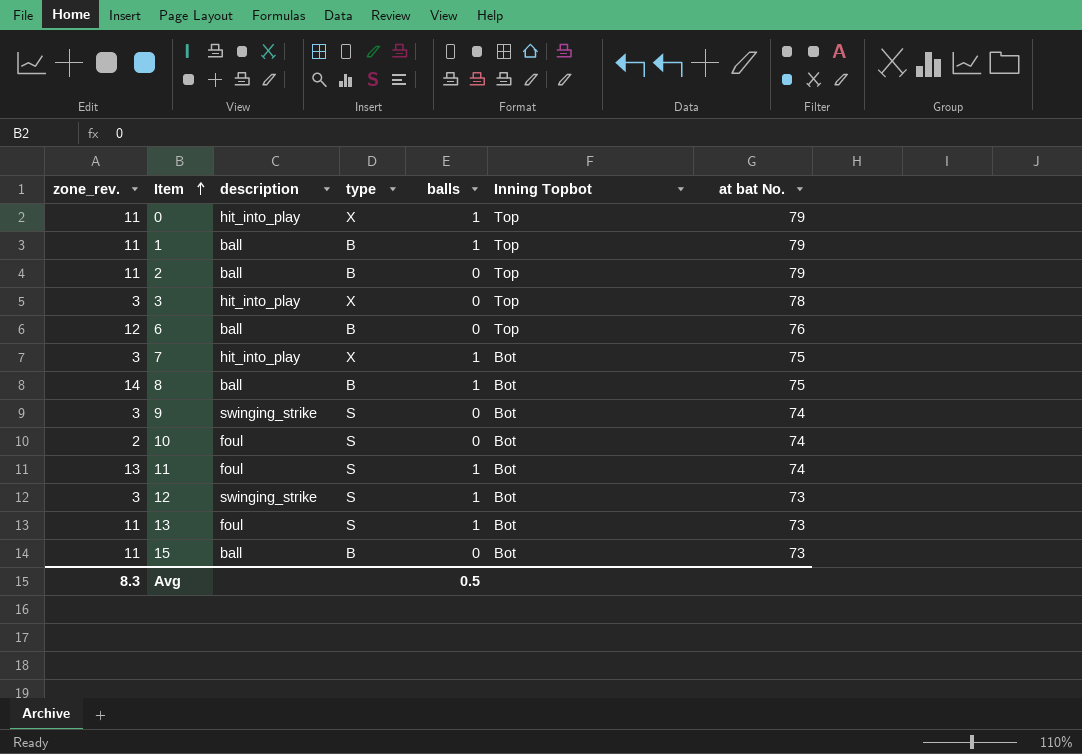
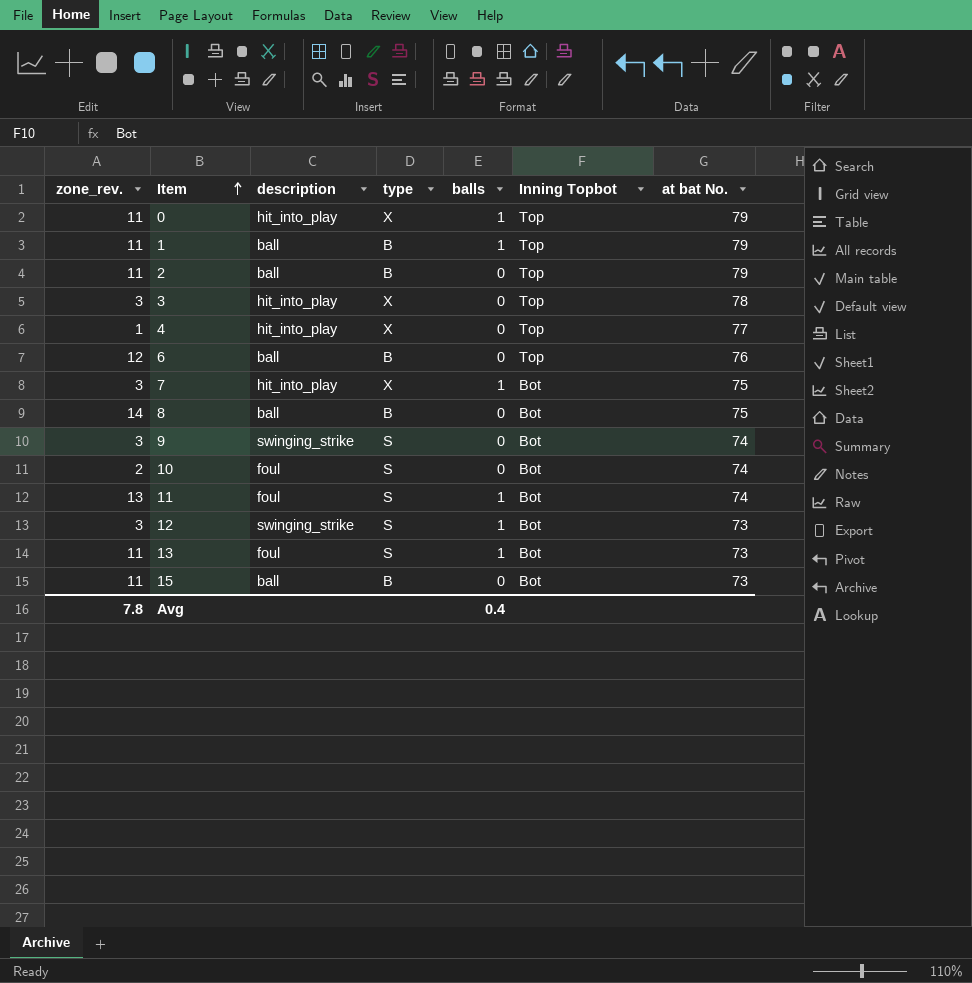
row 4: none -> 1 | hit_into_play | X | 0 | Top | 77
8 | balls: 1 -> 0
Avg | zone_rev.: 8.3 -> 7.8
Avg | balls: 0.5 -> 0.4

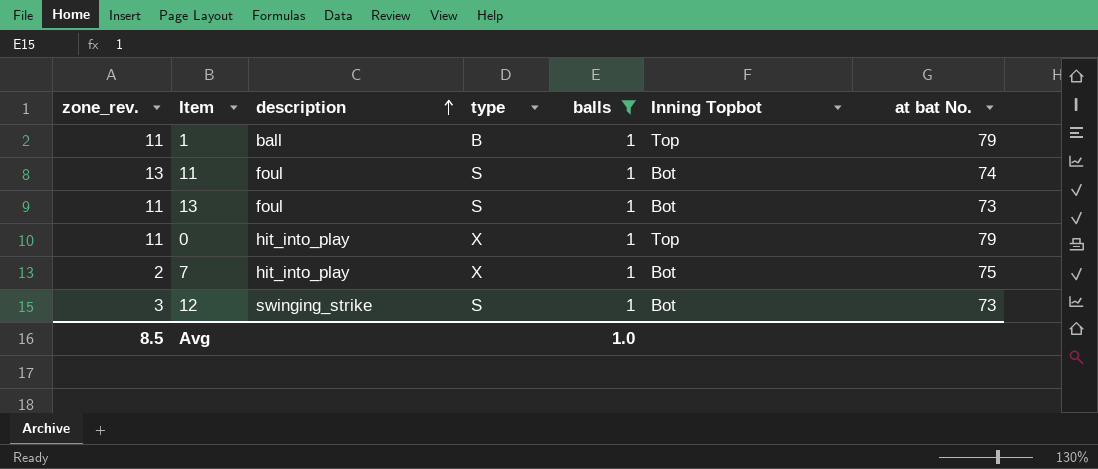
filter: none -> balls = 1
row order: Item ascending -> description ascending
7 | zone_rev.: 3 -> 2
Avg | zone_rev.: 7.8 -> 8.5
Avg | balls: 0.4 -> 1.0

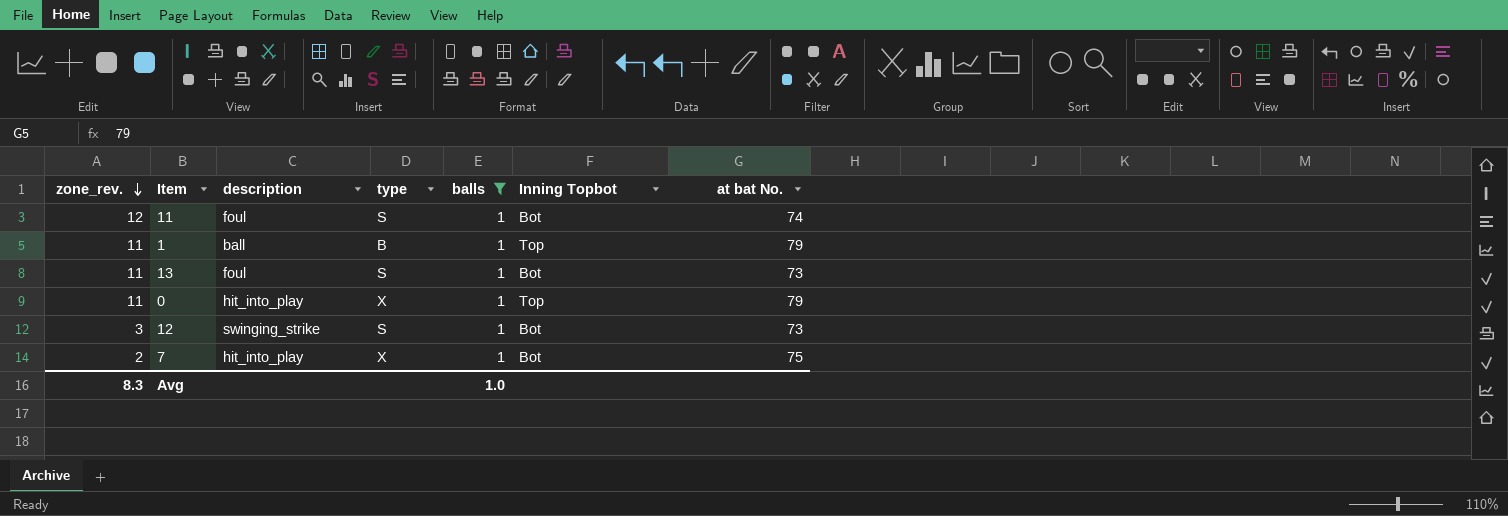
row order: description ascending -> zone_rev. descending
11 | zone_rev.: 13 -> 12
Avg | zone_rev.: 8.5 -> 8.3

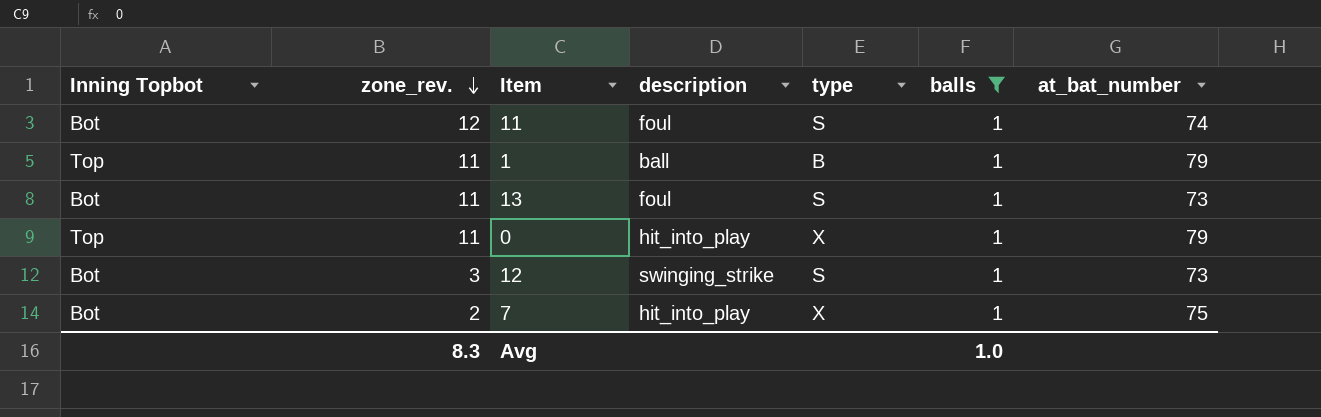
column Inning Topbot | position: 6 -> 1
column name: at bat No. -> at_bat_number

